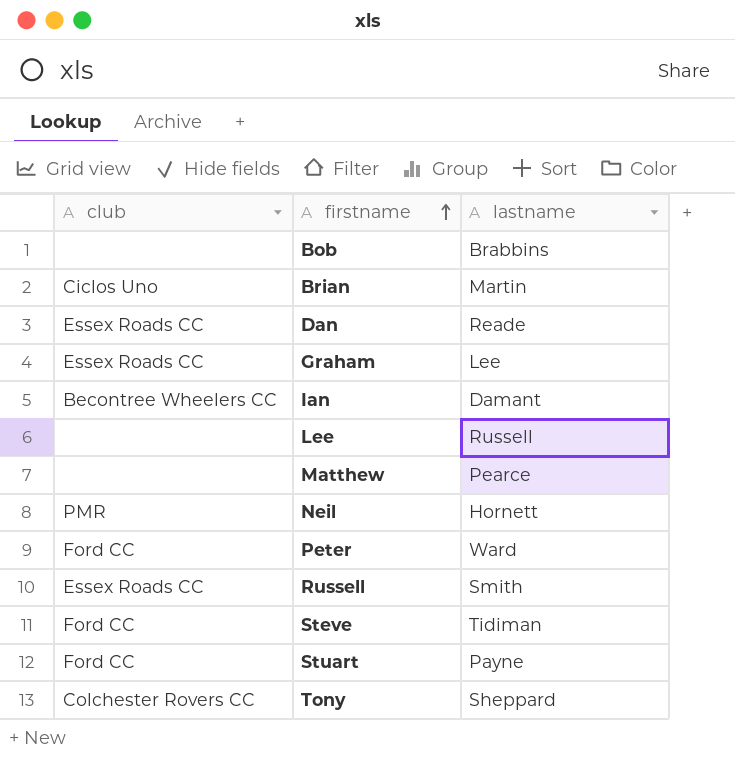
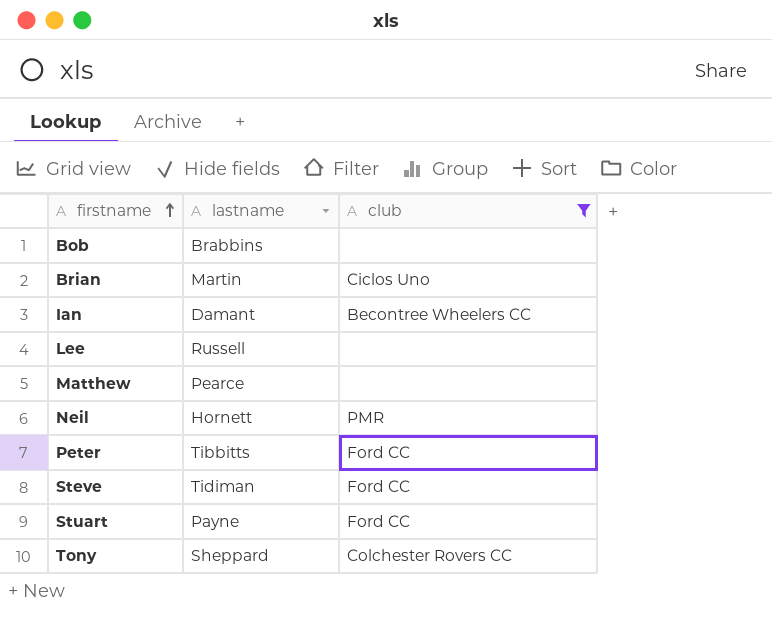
filter: none -> club != Essex Roads CC
column club | position: 1 -> 3
Peter | lastname: Ward -> Tibbitts

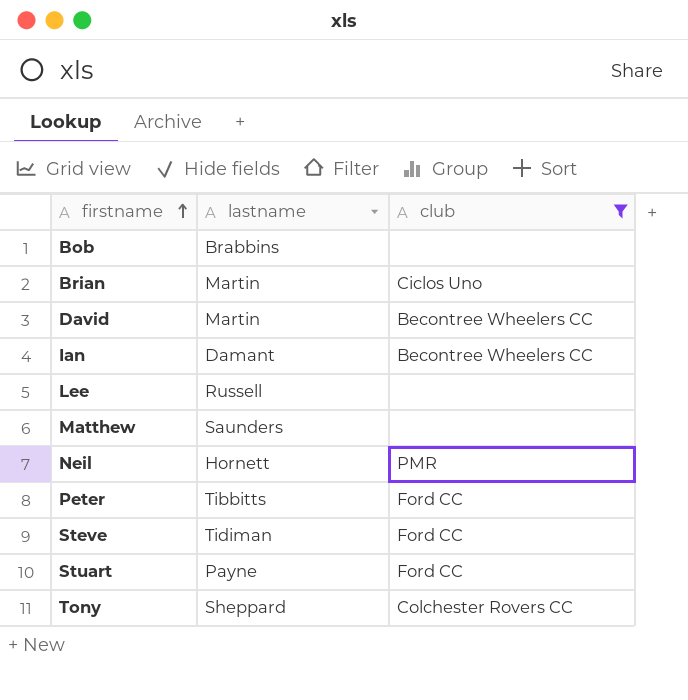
row David: none -> Martin | Becontree Wheelers CC
Matthew | lastname: Pearce -> Saunders

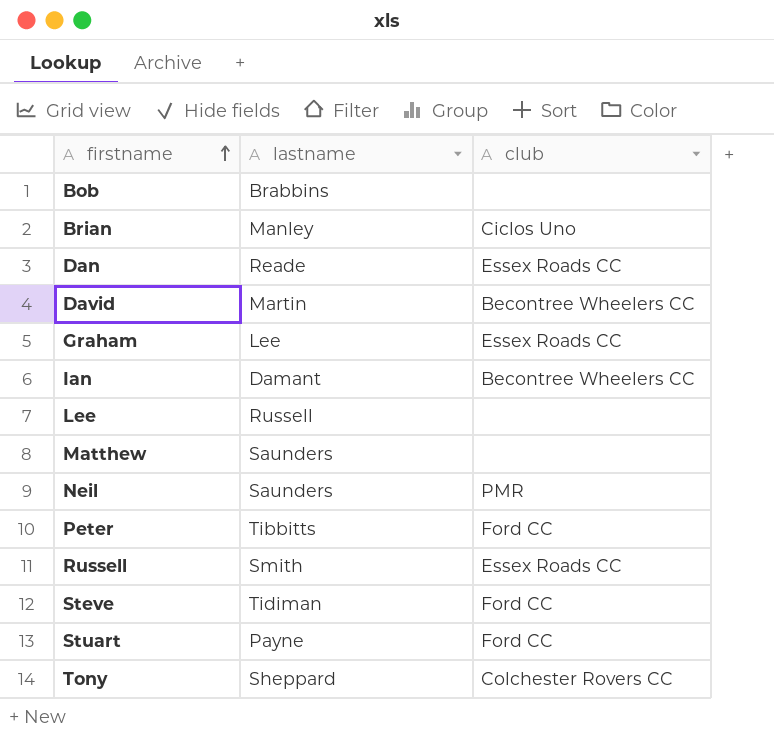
filter: club != Essex Roads CC -> none
Brian | lastname: Martin -> Manley
Neil | lastname: Hornett -> Saunders

